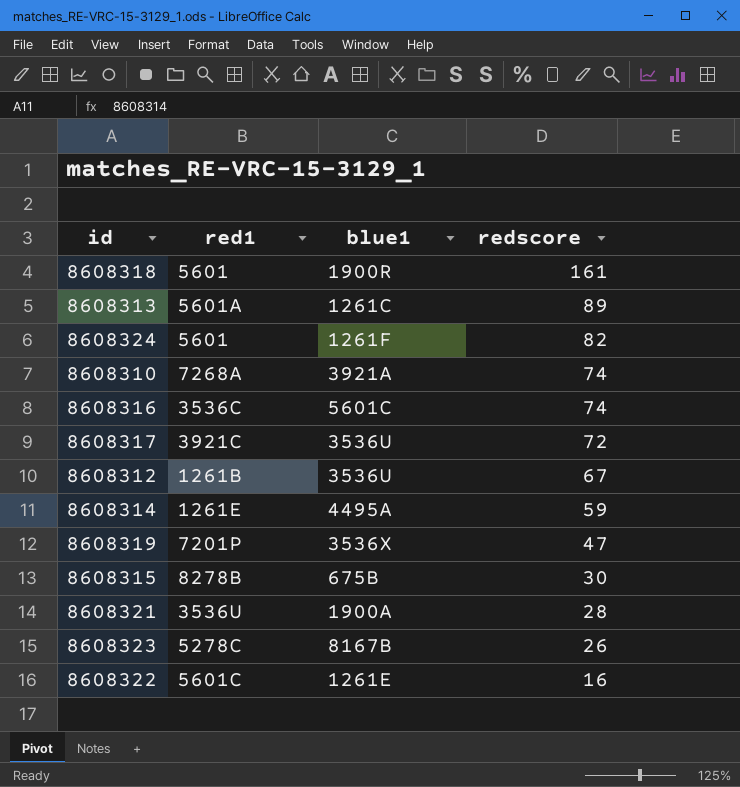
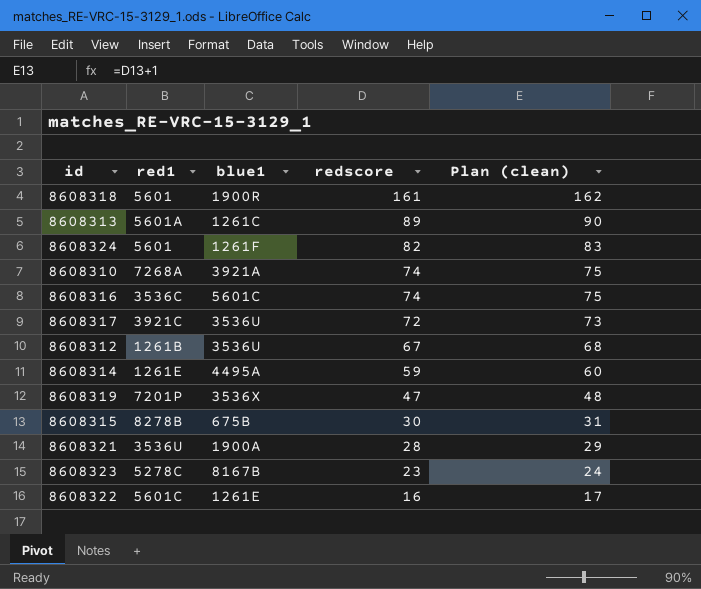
column Plan (clean) | formula: none -> [redscore] + 1
8608323 | redscore: 26 -> 23

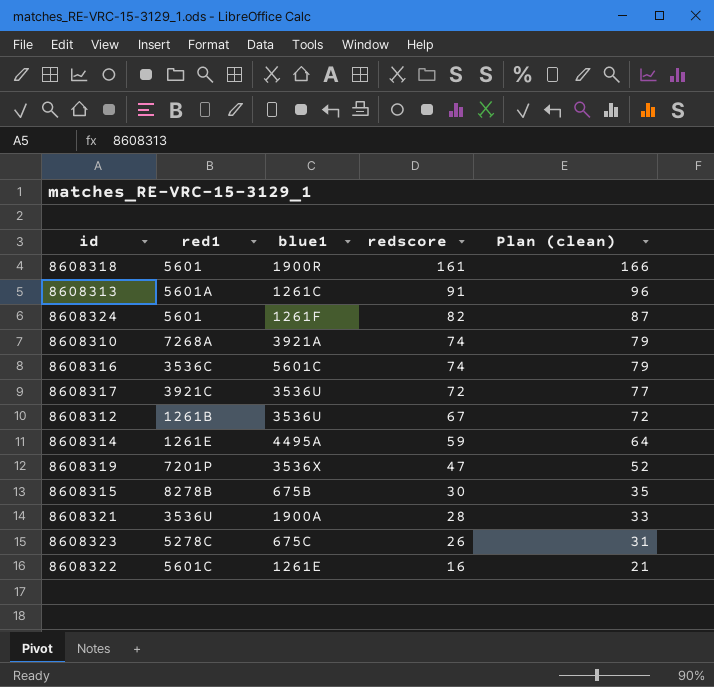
column Plan (clean) | formula: [redscore] + 1 -> [redscore] + 5
8608313 | redscore: 89 -> 91
8608323 | blue1: 8167B -> 675C
8608323 | redscore: 23 -> 26

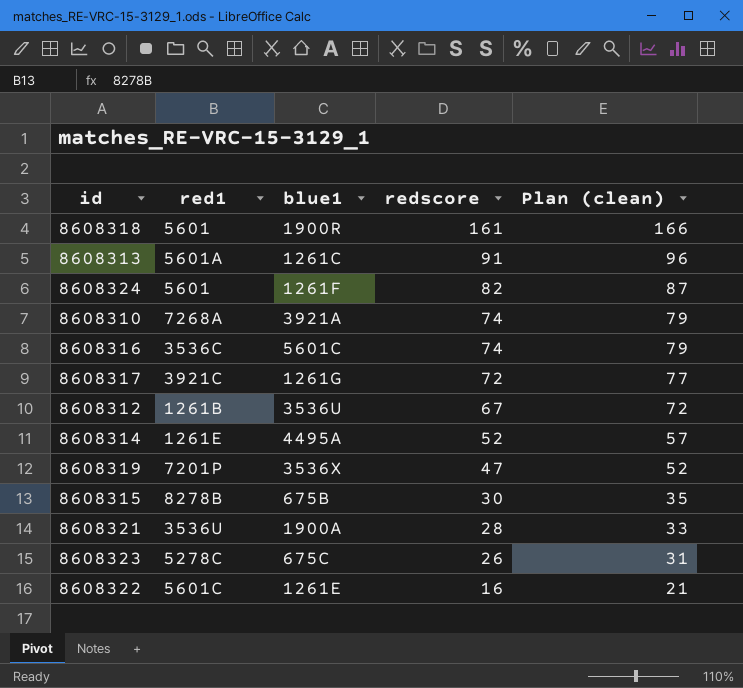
8608317 | blue1: 3536U -> 1261G
8608314 | redscore: 59 -> 52
8608314 | Plan (clean): 64 -> 57

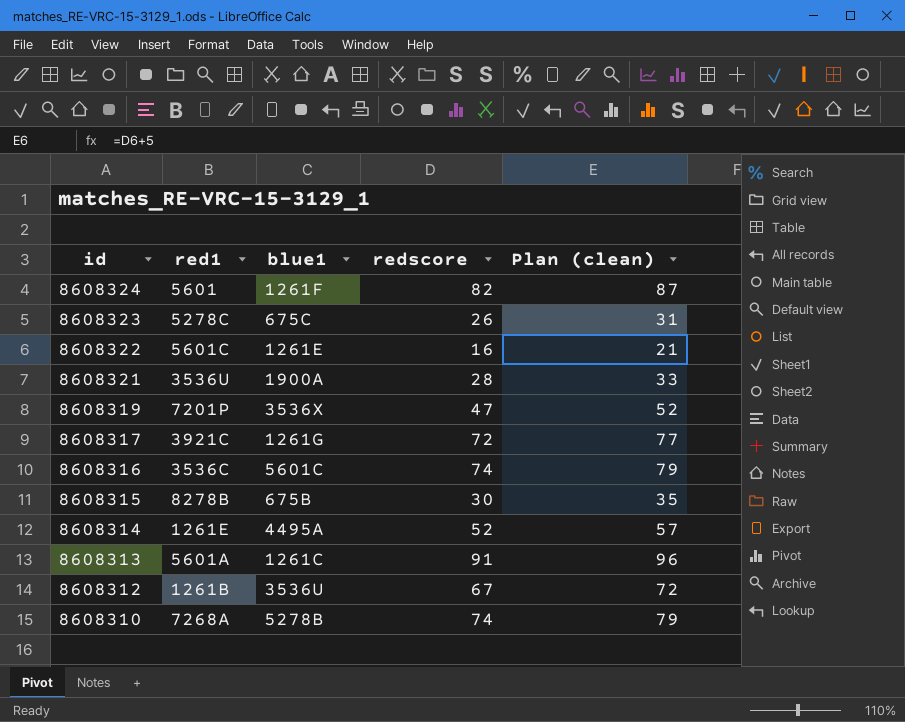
row order: redscore descending -> id descending
row 8608318: 5601 | 1900R | 161 | 166 -> none
8608310 | blue1: 3921A -> 5278B

